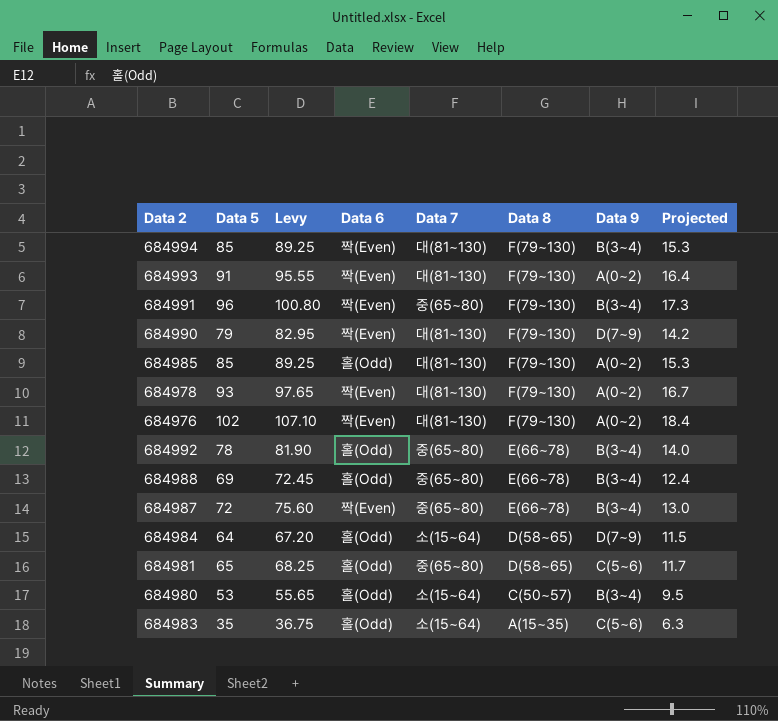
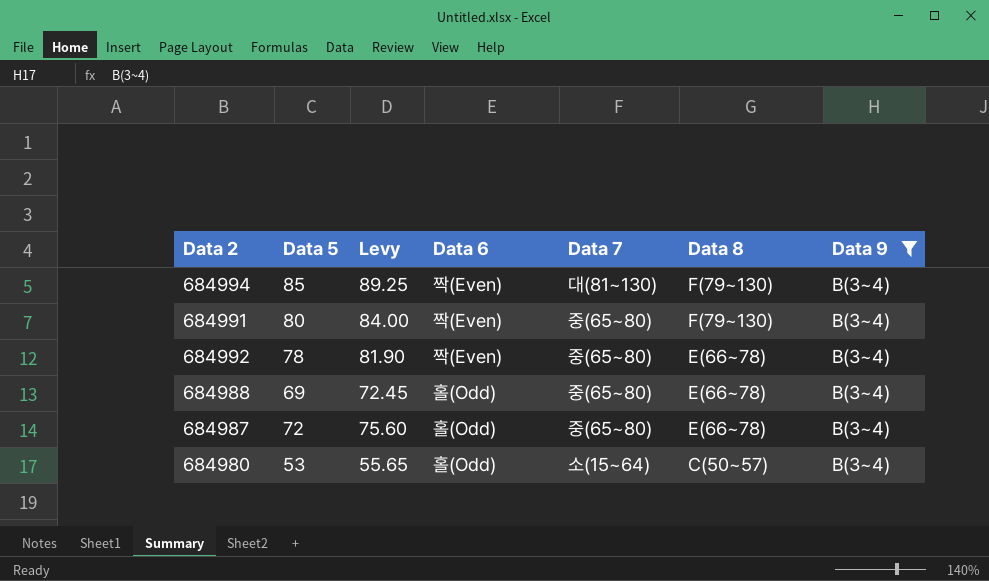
filter: none -> Data 9 = B(3~4)
column Projected | formula: [Data 5] * 0.18 -> none
684991 | Data 5: 96 -> 80
684991 | Levy: 100.80 -> 84.00
684992 | Data 6: 홀(Odd) -> 짝(Even)
684987 | Data 6: 짝(Even) -> 홀(Odd)

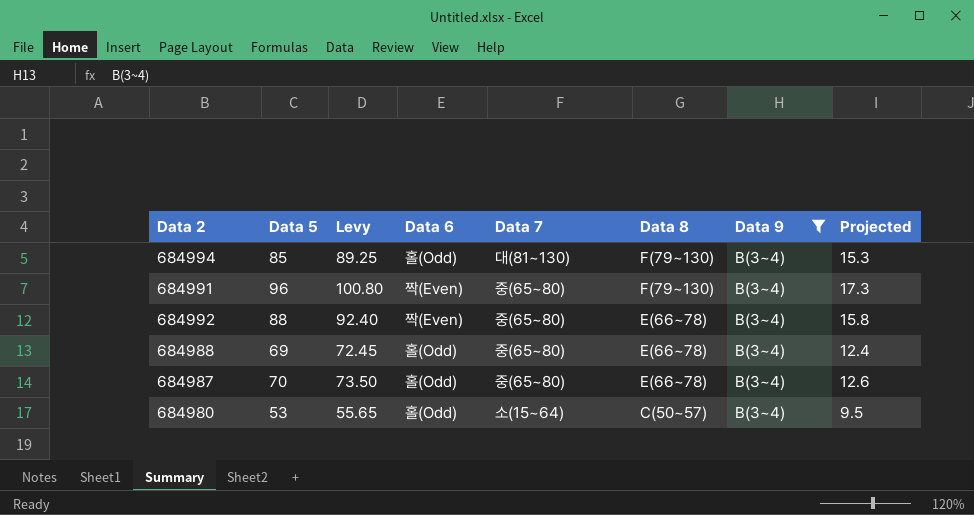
column Projected | formula: none -> [Data 5] * 0.18
684994 | Data 6: 짝(Even) -> 홀(Odd)
684991 | Data 5: 80 -> 96
684991 | Levy: 84.00 -> 100.80
684992 | Data 5: 78 -> 88
684992 | Levy: 81.90 -> 92.40
684987 | Data 5: 72 -> 70
684987 | Levy: 75.60 -> 73.50

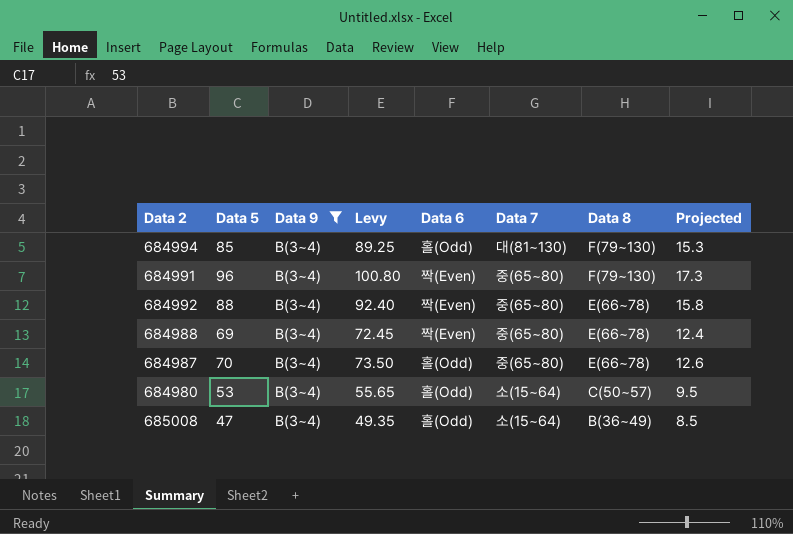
column Data 9 | position: 7 -> 3
684988 | Data 6: 홀(Odd) -> 짝(Even)
row 685008: none -> 47 | B(3~4) | 49.35 | 홀(Odd) | 소(15~64) | B(36~49) | 8.5

